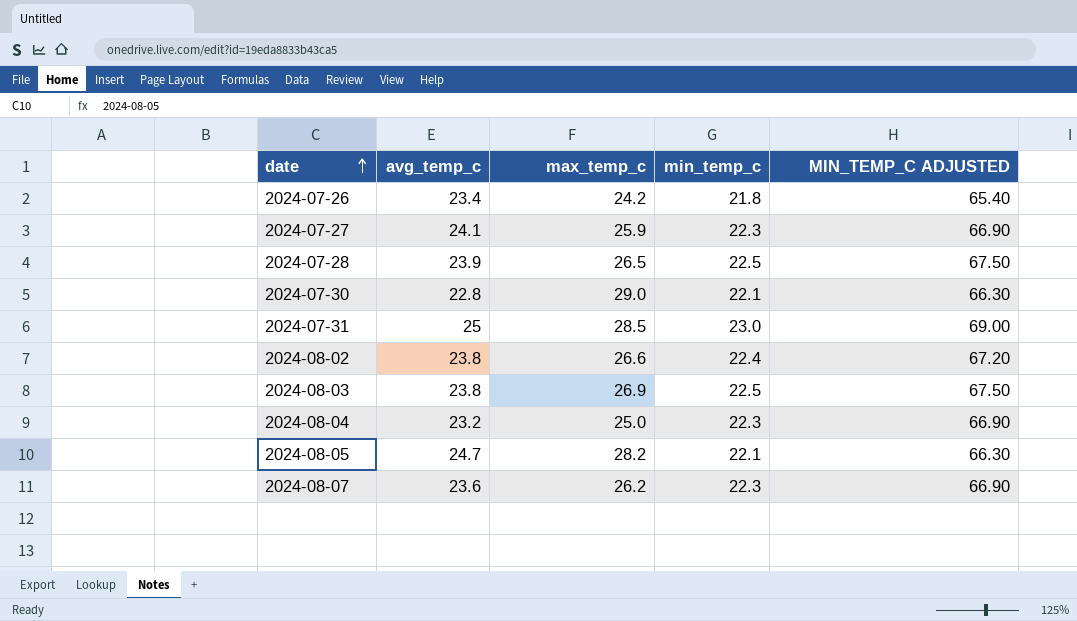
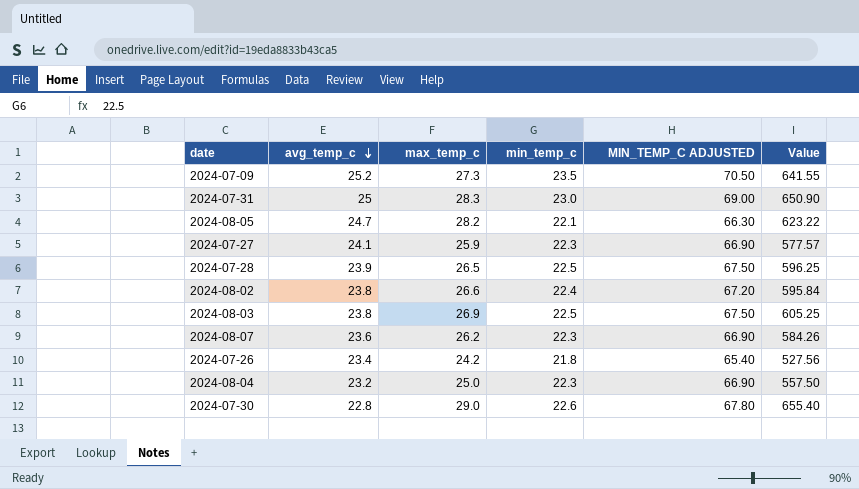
row order: date ascending -> avg_temp_c descending
column Value | formula: none -> [max_temp_c] * [min_temp_c]
row 2024-07-09: none -> 25.2 | 27.3 | 23.5 | 70.50 | 641.55
2024-07-31 | max_temp_c: 28.5 -> 28.3
2024-07-30 | min_temp_c: 22.1 -> 22.6
2024-07-30 | MIN_TEMP_C ADJUSTED: 66.30 -> 67.80

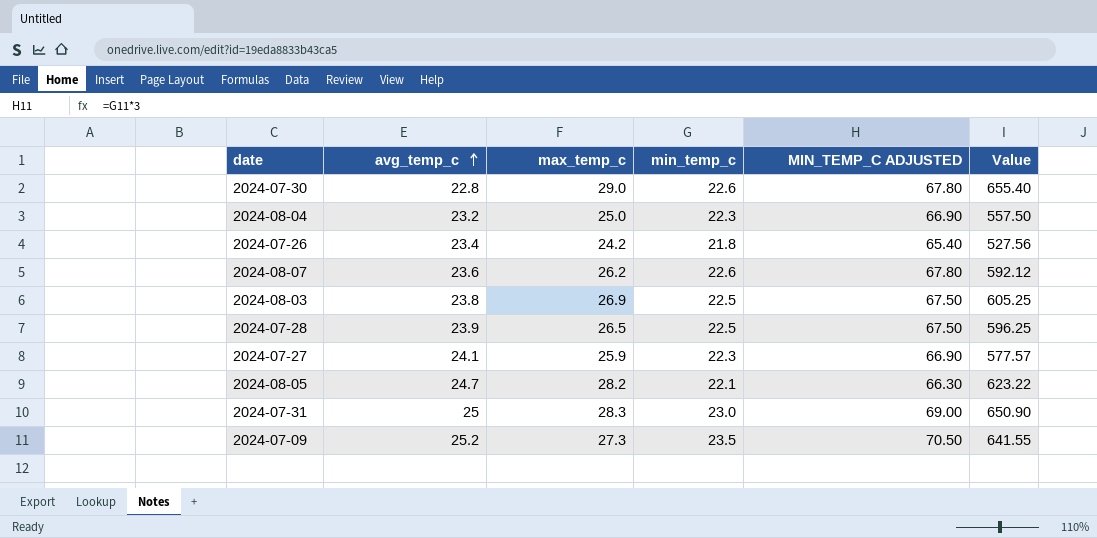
row order: avg_temp_c descending -> avg_temp_c ascending
row 2024-08-02: 23.8 | 26.6 | 22.4 | 67.20 | 595.84 -> none
2024-08-07 | min_temp_c: 22.3 -> 22.6
2024-08-07 | MIN_TEMP_C ADJUSTED: 66.90 -> 67.80
2024-08-07 | Value: 584.26 -> 592.12

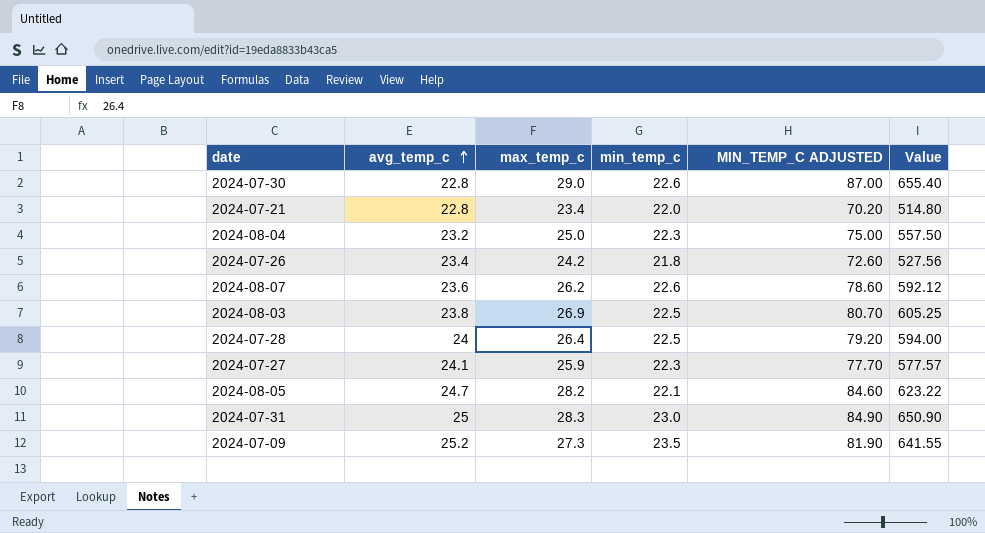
column MIN_TEMP_C ADJUSTED | formula: [min_temp_c] * 3 -> [max_temp_c] * 3
row 2024-07-21: none -> 22.8 | 23.4 | 22.0 | 70.20 | 514.80
2024-07-28 | avg_temp_c: 23.9 -> 24
2024-07-28 | max_temp_c: 26.5 -> 26.4
2024-07-28 | Value: 596.25 -> 594.00

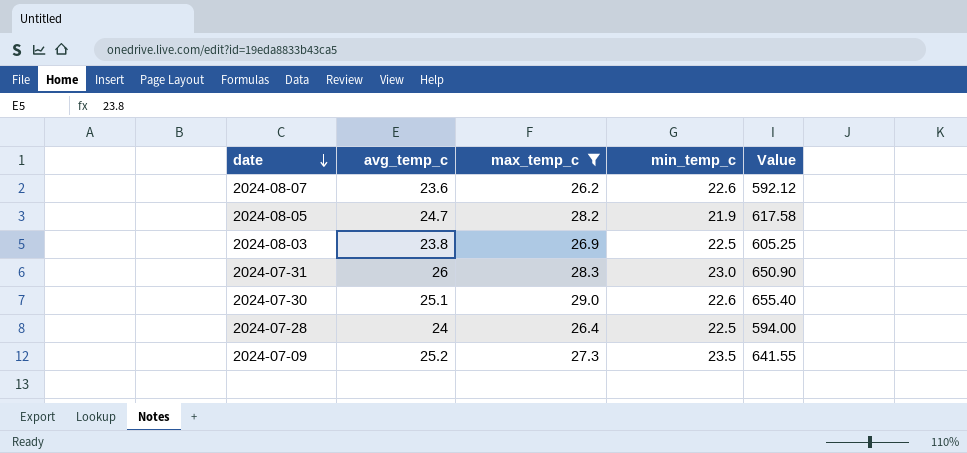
filter: none -> max_temp_c >= 26.2
row order: avg_temp_c ascending -> date descending
column MIN_TEMP_C ADJUSTED | formula: [max_temp_c] * 3 -> none
2024-08-05 | min_temp_c: 22.1 -> 21.9
2024-08-05 | Value: 623.22 -> 617.58
2024-07-31 | avg_temp_c: 25 -> 26
2024-07-30 | avg_temp_c: 22.8 -> 25.1

